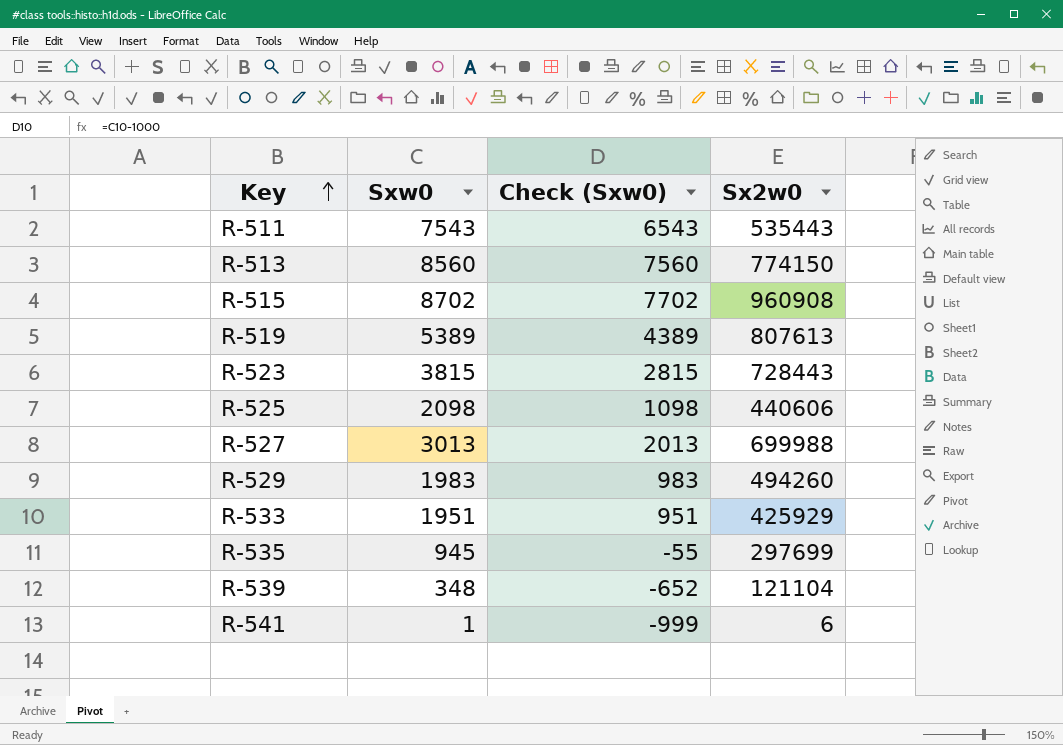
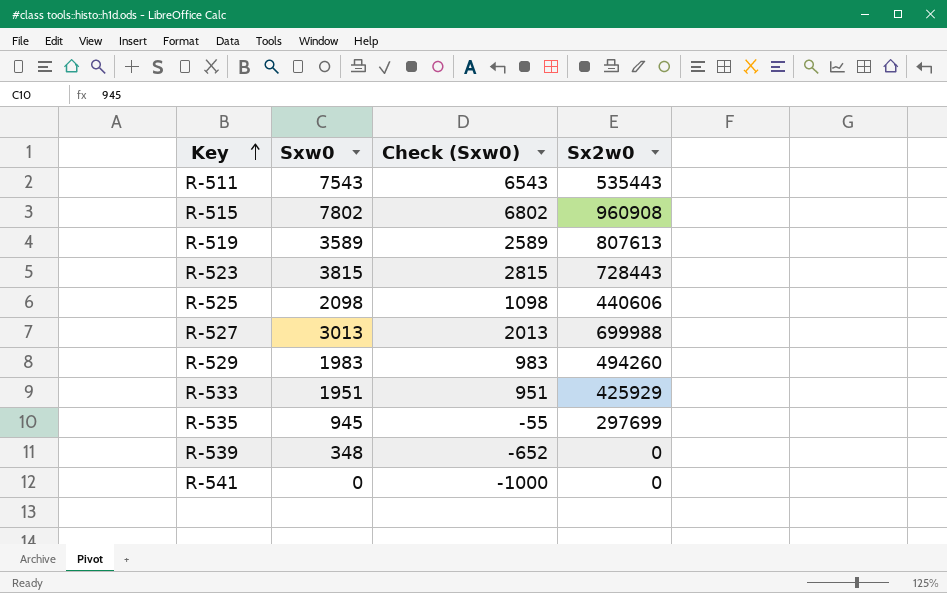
row R-513: 8560 | 7560 | 774150 -> none
R-515 | Sxw0: 8702 -> 7802
R-515 | Check (Sxw0): 7702 -> 6802
R-519 | Sxw0: 5389 -> 3589
R-519 | Check (Sxw0): 4389 -> 2589
R-539 | Sx2w0: 121104 -> 0
R-541 | Sxw0: 1 -> 0
R-541 | Check (Sxw0): -999 -> -1000
R-541 | Sx2w0: 6 -> 0

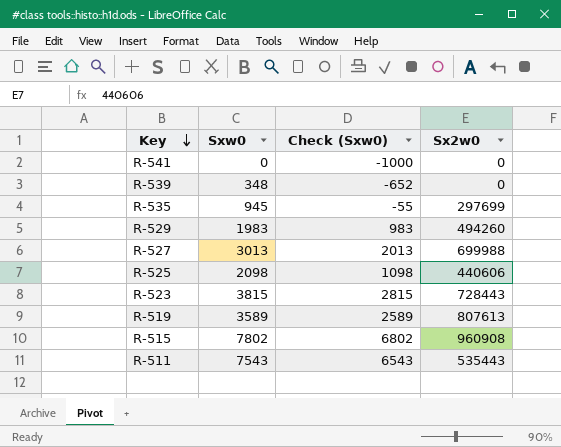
row order: Key ascending -> Key descending
row R-533: 1951 | 951 | 425929 -> none

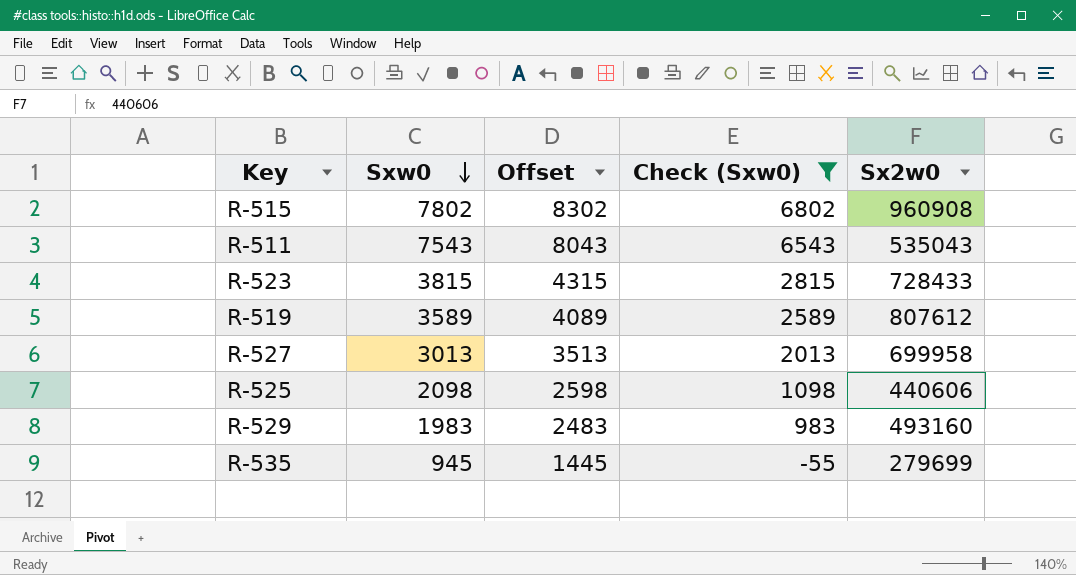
filter: none -> Check (Sxw0) >= -55
row order: Key descending -> Sxw0 descending
column Offset | formula: none -> [Sxw0] + 500
R-511 | Sx2w0: 535443 -> 535043
R-523 | Sx2w0: 728443 -> 728433
R-519 | Sx2w0: 807613 -> 807612
R-527 | Sx2w0: 699988 -> 699958
R-529 | Sx2w0: 494260 -> 493160
R-535 | Sx2w0: 297699 -> 279699

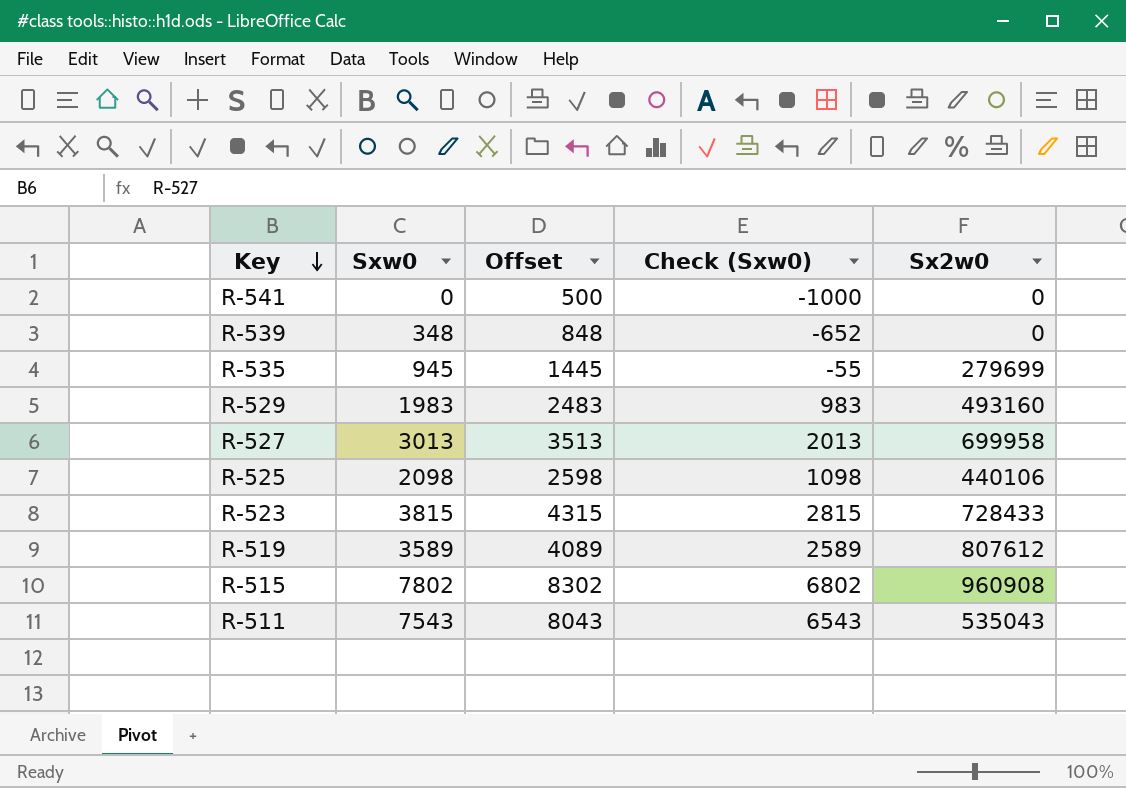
filter: Check (Sxw0) >= -55 -> none
row order: Sxw0 descending -> Key descending
R-525 | Sx2w0: 440606 -> 440106

